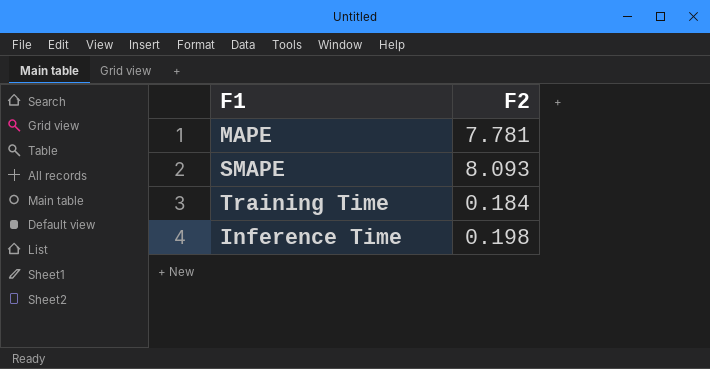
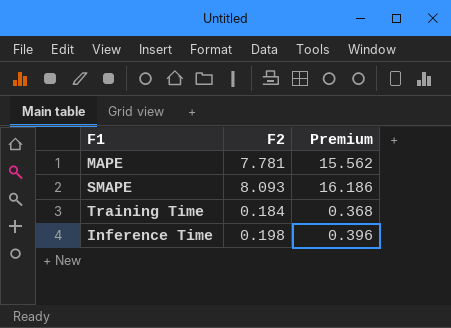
column Premium | formula: none -> [F2] * 2

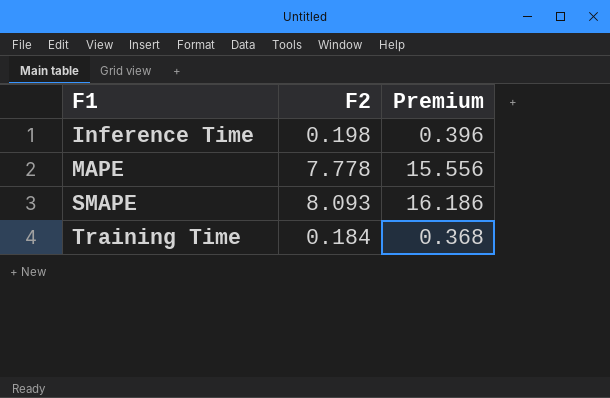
row order: none -> F1 ascending
MAPE | F2: 7.781 -> 7.778
MAPE | Premium: 15.562 -> 15.556

